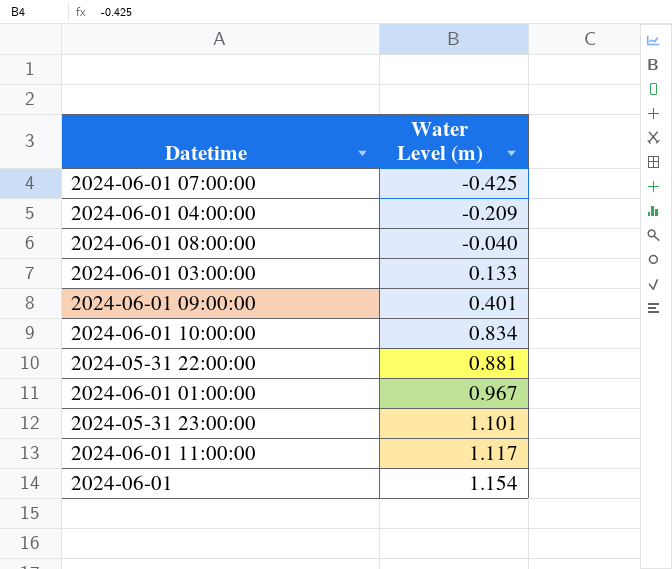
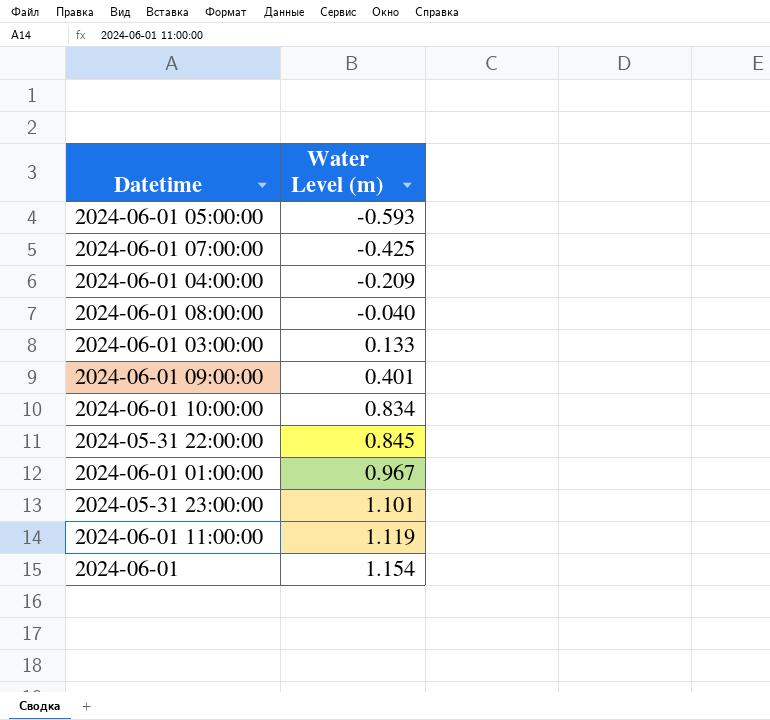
row 2024-06-01 05:00:00: none -> -0.593
2024-05-31 22:00:00 | Water Level (m): 0.881 -> 0.845
2024-06-01 11:00:00 | Water Level (m): 1.117 -> 1.119

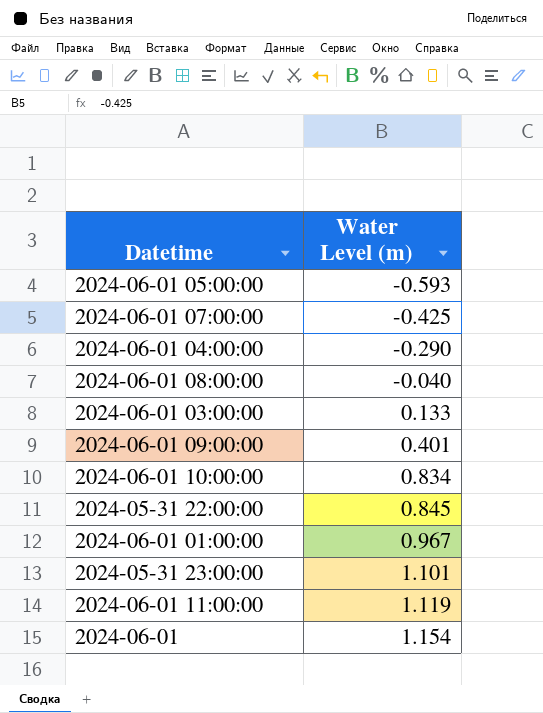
2024-06-01 04:00:00 | Water Level (m): -0.209 -> -0.290

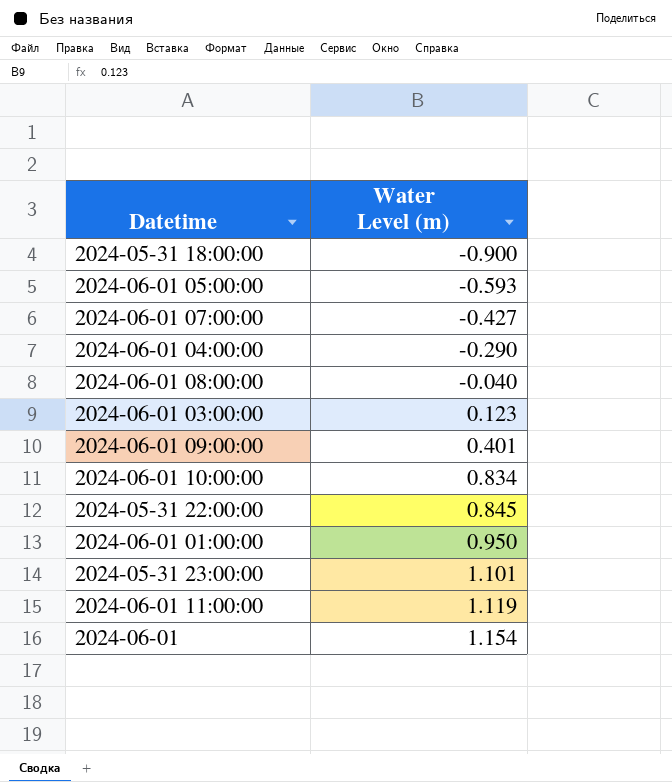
row 2024-05-31 18:00:00: none -> -0.900
2024-06-01 07:00:00 | Water Level (m): -0.425 -> -0.427
2024-06-01 03:00:00 | Water Level (m): 0.133 -> 0.123
2024-06-01 01:00:00 | Water Level (m): 0.967 -> 0.950

